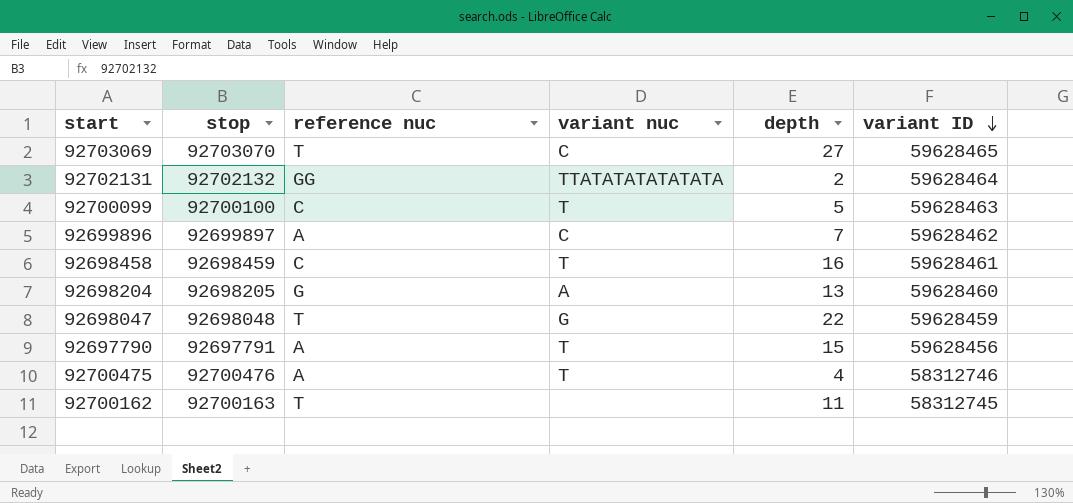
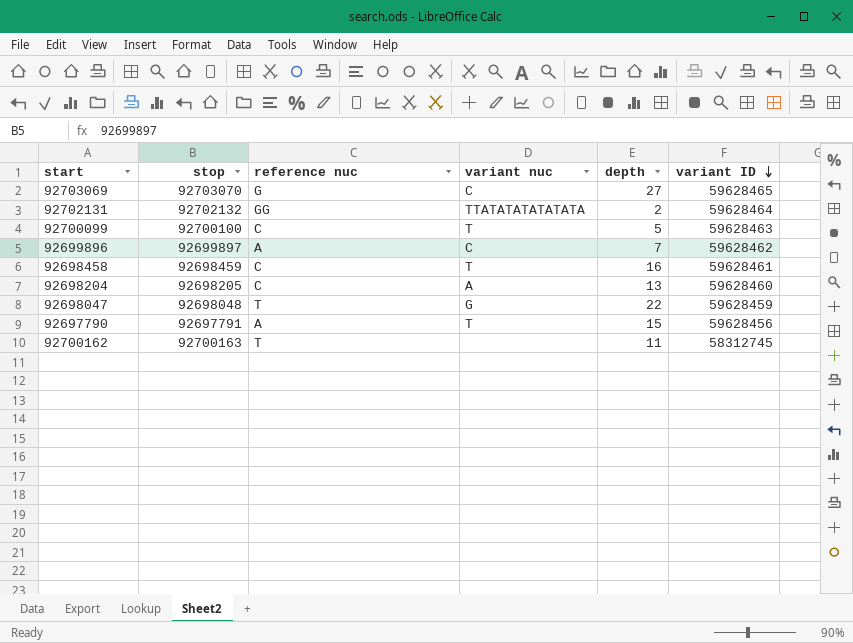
row 92700475: 92700476 | A | T | 4 | 58312746 -> none
92703069 | reference nuc: T -> G
92698204 | reference nuc: G -> C

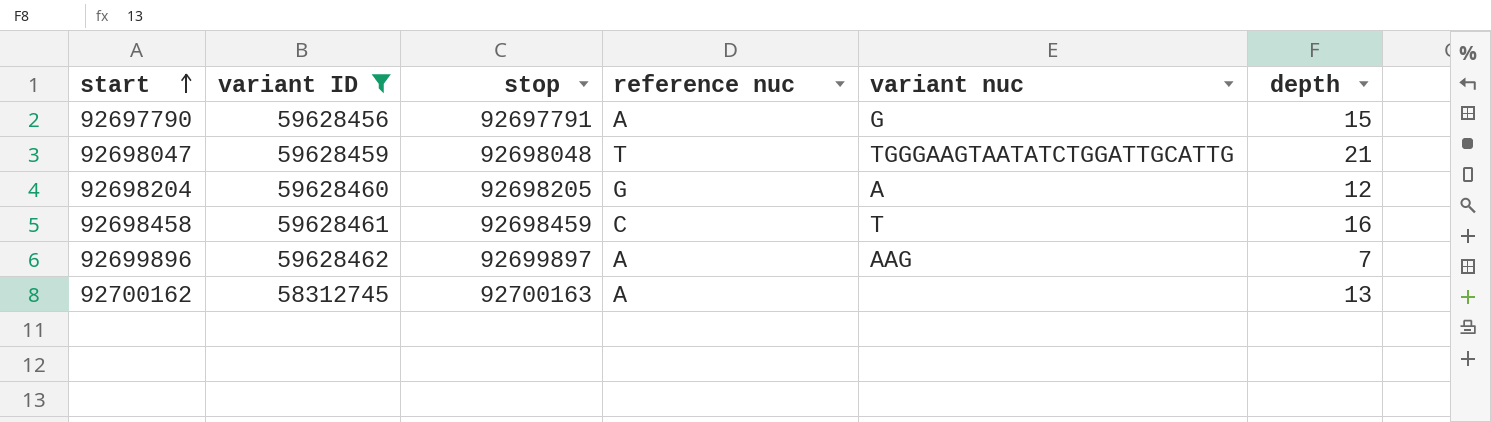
filter: none -> variant ID <= 59628462
row order: variant ID descending -> start ascending
column variant ID | position: 6 -> 2
92697790 | variant nuc: T -> G
92698047 | variant nuc: G -> TGGGAAGTAATATCTGGATTGCATTG
92698047 | depth: 22 -> 21
92698204 | reference nuc: C -> G
92698204 | depth: 13 -> 12
92699896 | variant nuc: C -> AAG
92700162 | reference nuc: T -> A
92700162 | depth: 11 -> 13

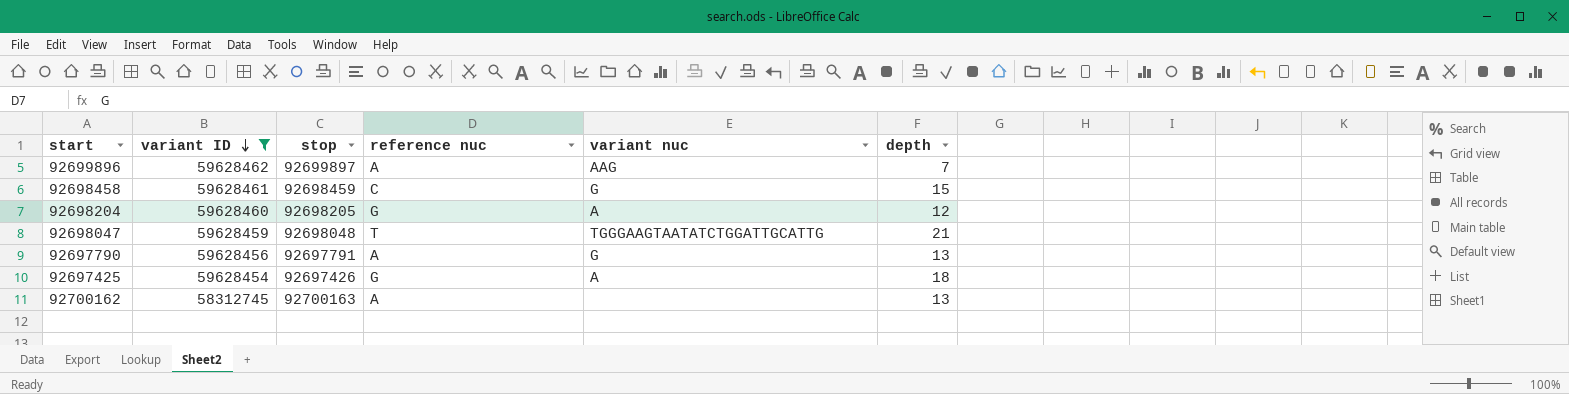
row order: start ascending -> variant ID descending
92698458 | variant nuc: T -> G
92698458 | depth: 16 -> 15
92697790 | depth: 15 -> 13
row 92697425: none -> 59628454 | 92697426 | G | A | 18

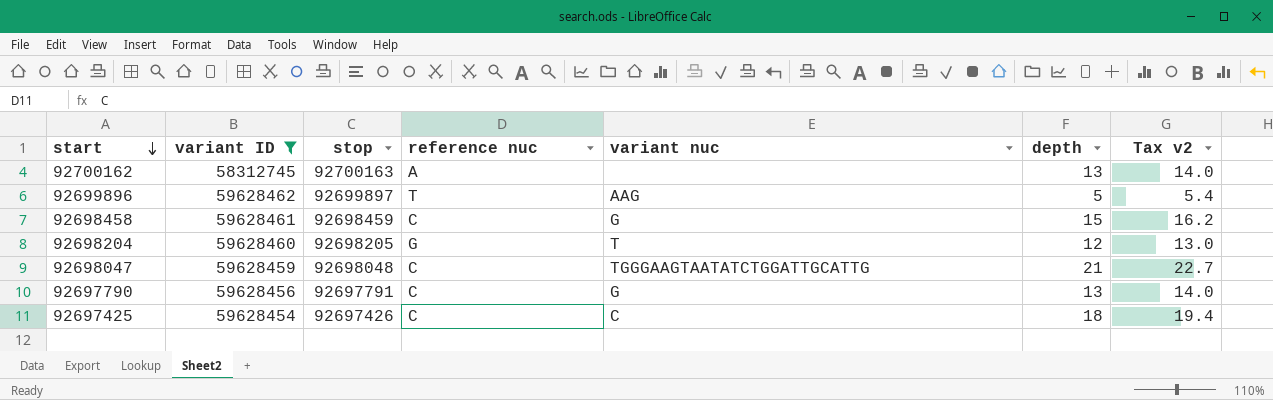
row order: variant ID descending -> start descending
column Tax v2 | formula: none -> [depth] * 1.08
92699896 | reference nuc: A -> T
92699896 | depth: 7 -> 5
92698204 | variant nuc: A -> T
92698047 | reference nuc: T -> C
92697790 | reference nuc: A -> C
92697425 | reference nuc: G -> C
92697425 | variant nuc: A -> C

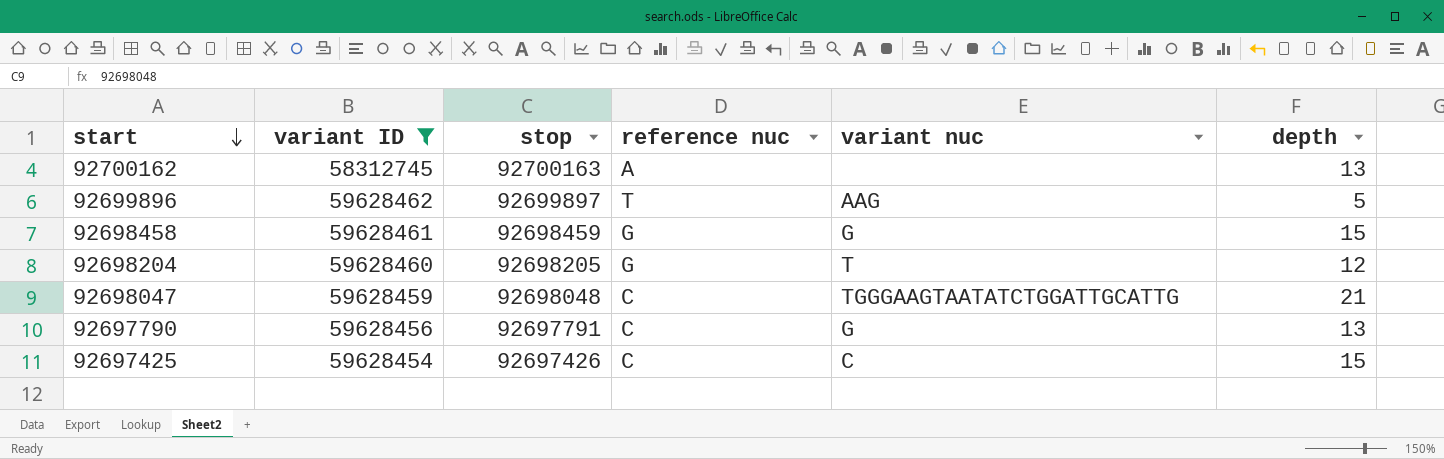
column Tax v2 | formula: [depth] * 1.08 -> none
92698458 | reference nuc: C -> G
92697425 | depth: 18 -> 15

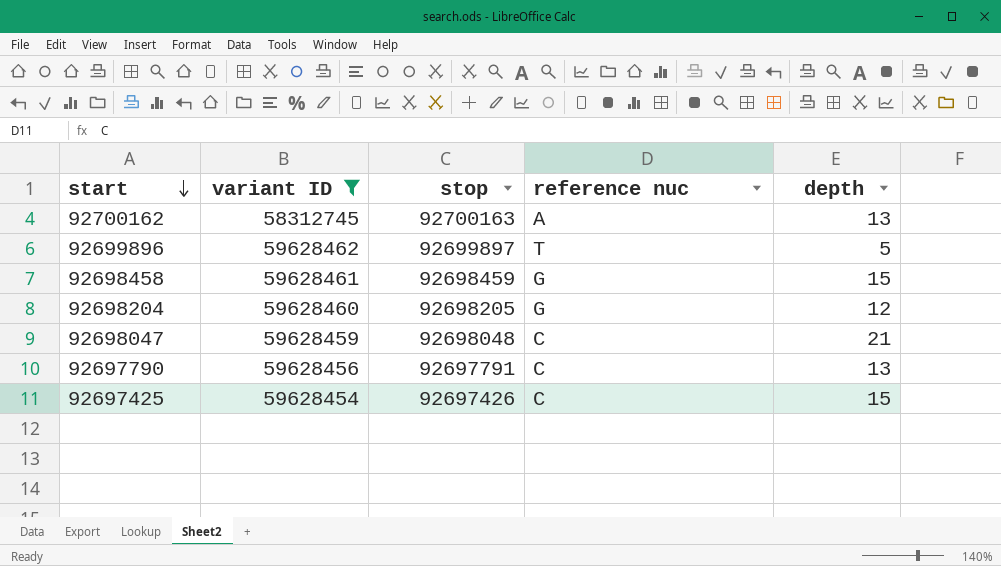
column variant nuc | position: 5 -> none

